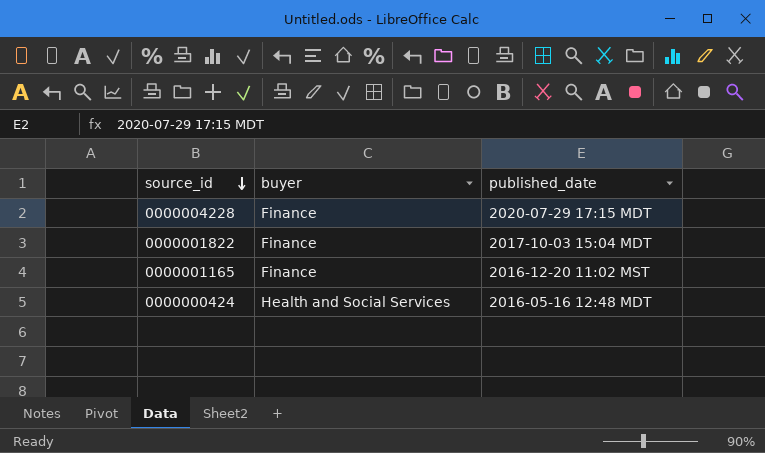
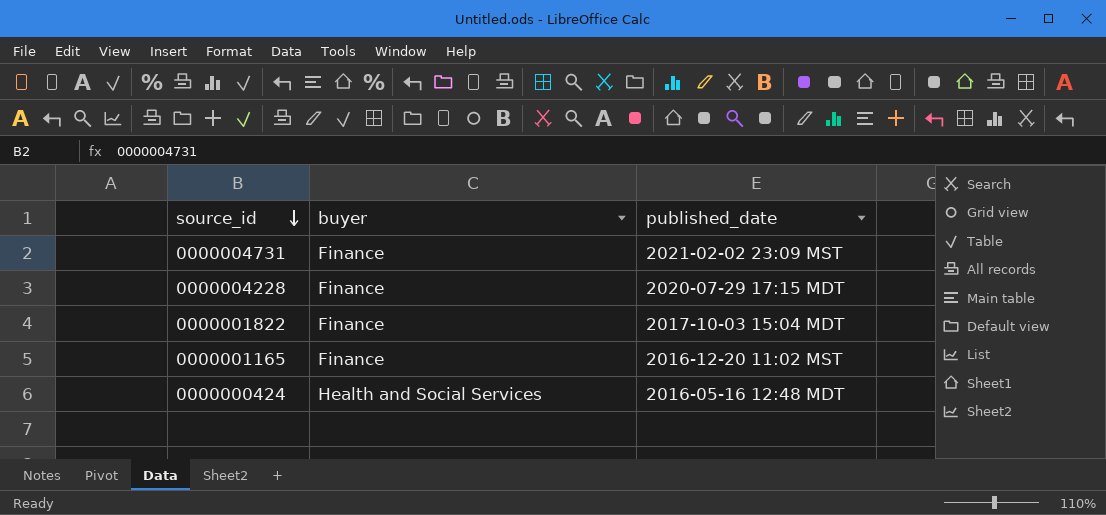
row 0000004731: none -> Finance | 2021-02-02 23:09 MST

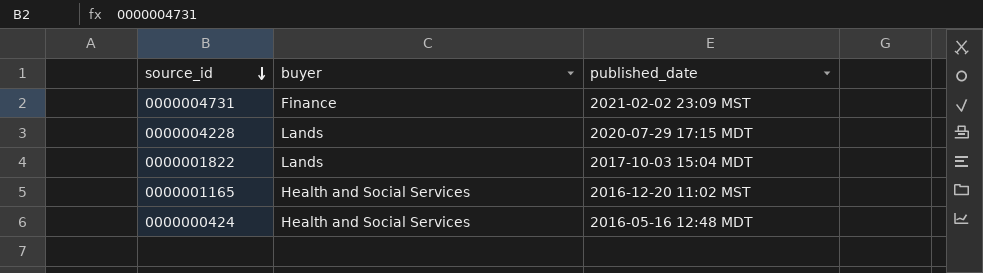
0000004228 | buyer: Finance -> Lands
0000001822 | buyer: Finance -> Lands
0000001165 | buyer: Finance -> Health and Social Services

